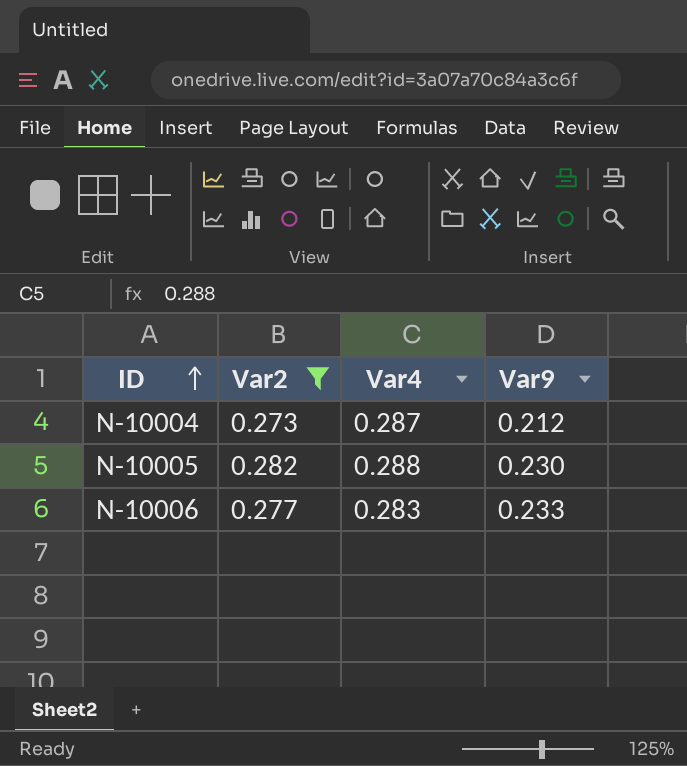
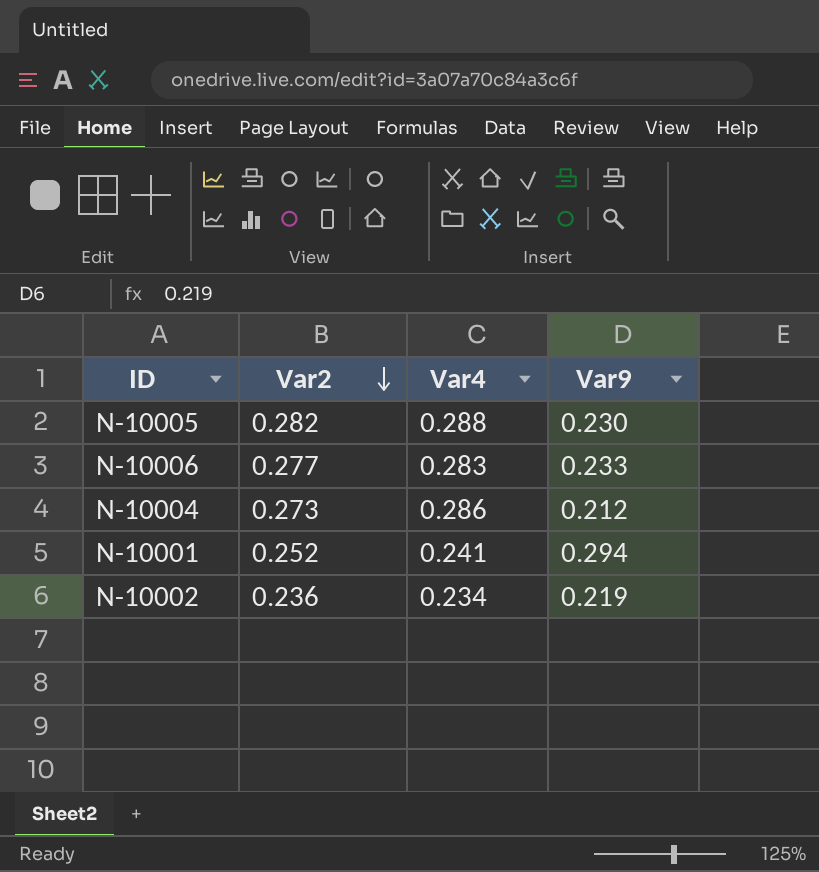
filter: Var2 >= 0.273 -> none
row order: ID ascending -> Var2 descending
N-10004 | Var4: 0.287 -> 0.286

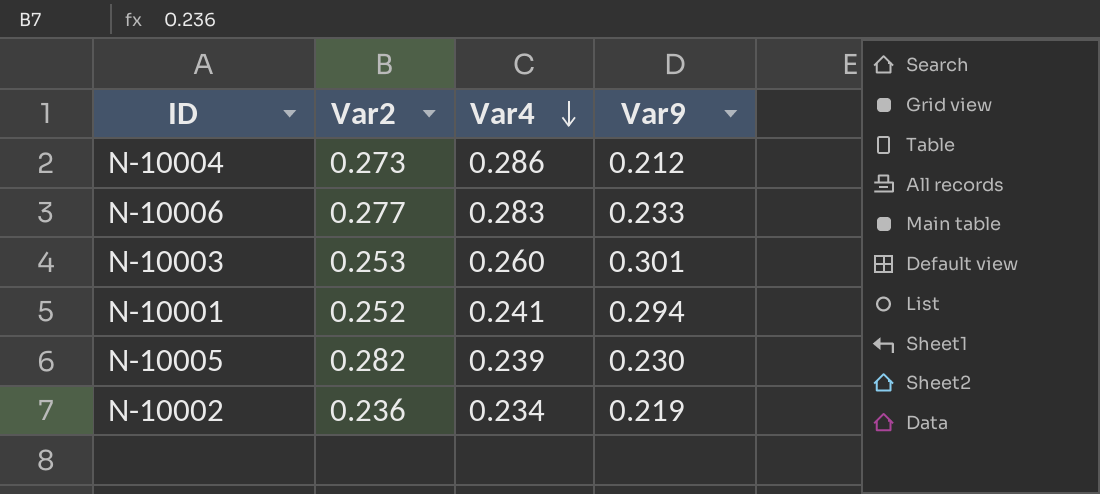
row order: Var2 descending -> Var4 descending
row N-10003: none -> 0.253 | 0.260 | 0.301
N-10005 | Var4: 0.288 -> 0.239

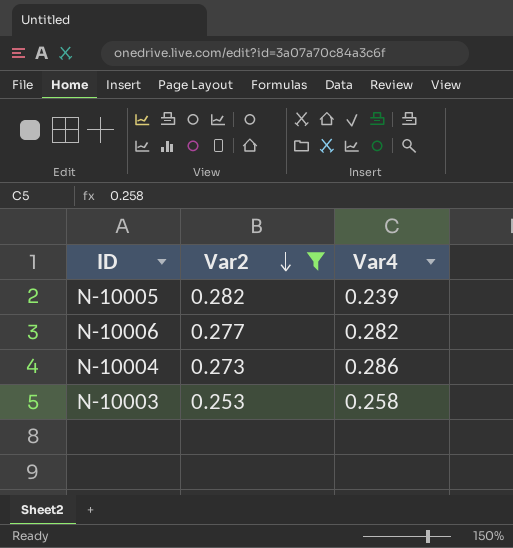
filter: none -> Var2 >= 0.253
row order: Var4 descending -> Var2 descending
column Var9 | position: 4 -> none
N-10006 | Var4: 0.283 -> 0.282
N-10003 | Var4: 0.260 -> 0.258

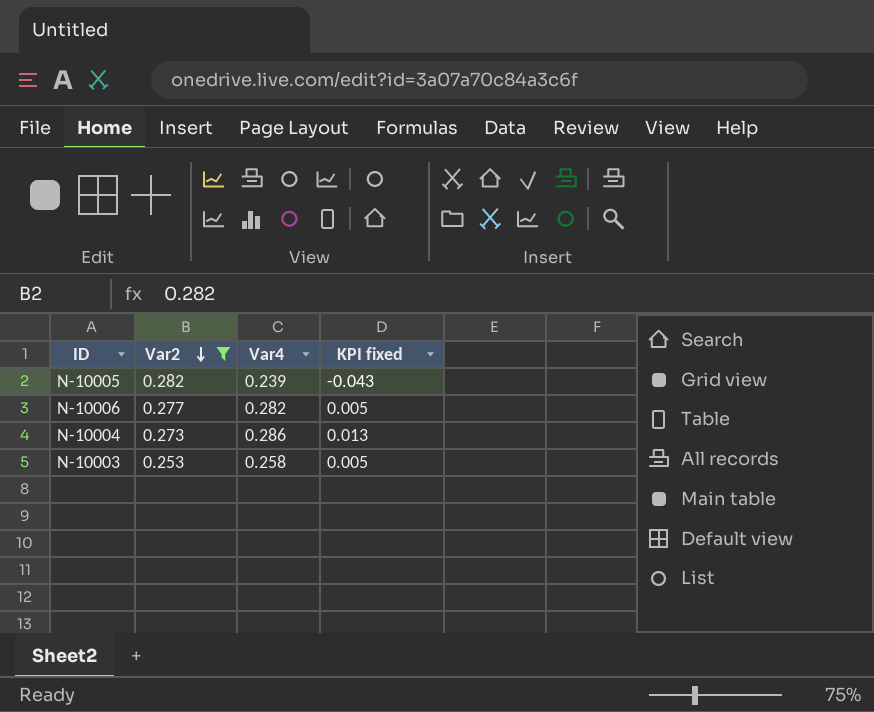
column KPI fixed | formula: none -> [Var4] - [Var2]

